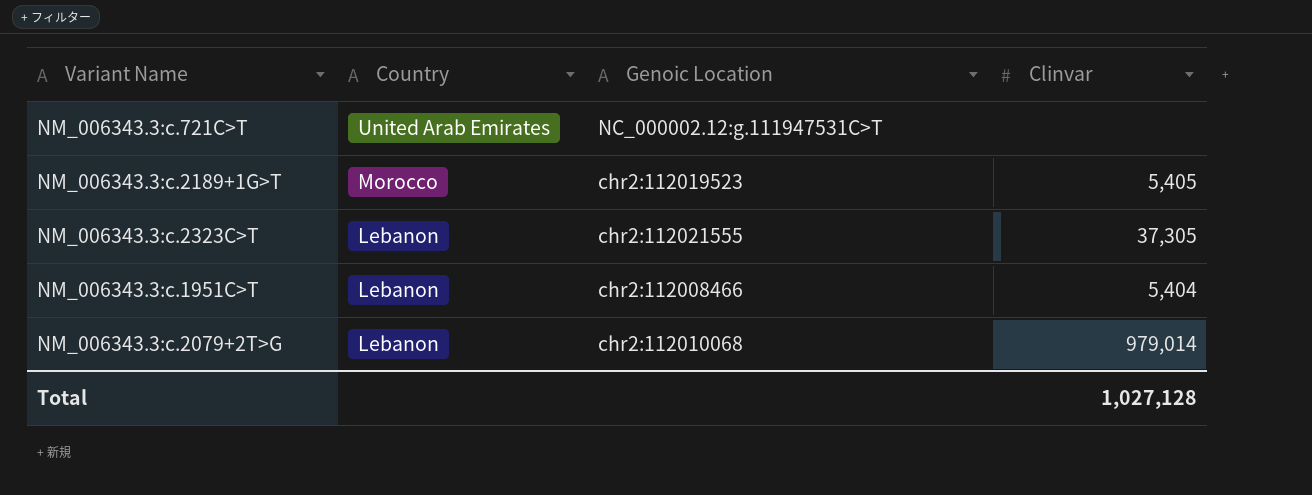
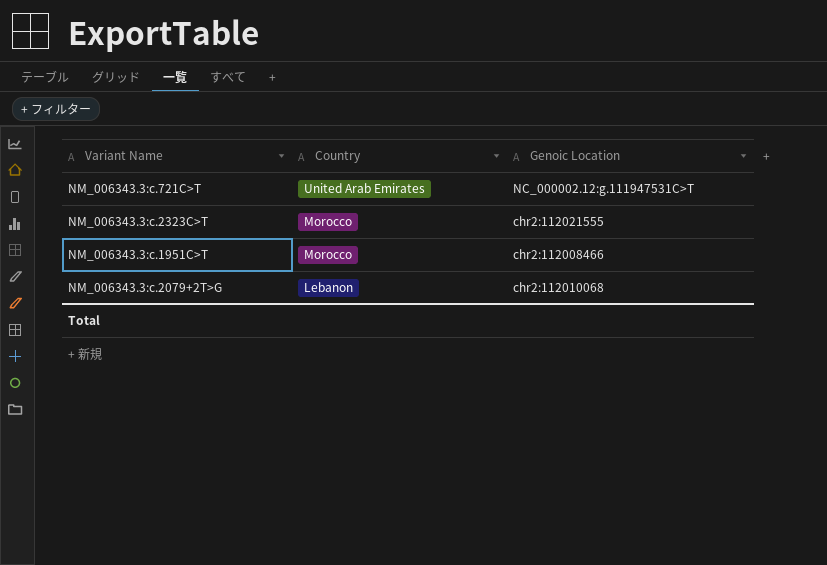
column Clinvar | position: 4 -> none
row NM_006343.3:c.2189+1G>T: Morocco | chr2:112019523 | 5,405 -> none
NM_006343.3:c.2323C>T | Country: Lebanon -> Morocco
NM_006343.3:c.1951C>T | Country: Lebanon -> Morocco

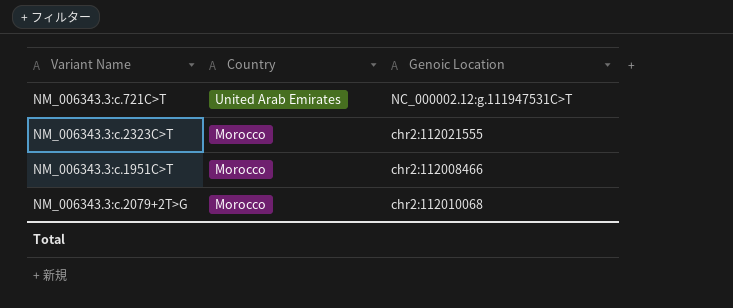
NM_006343.3:c.2079+2T>G | Country: Lebanon -> Morocco

